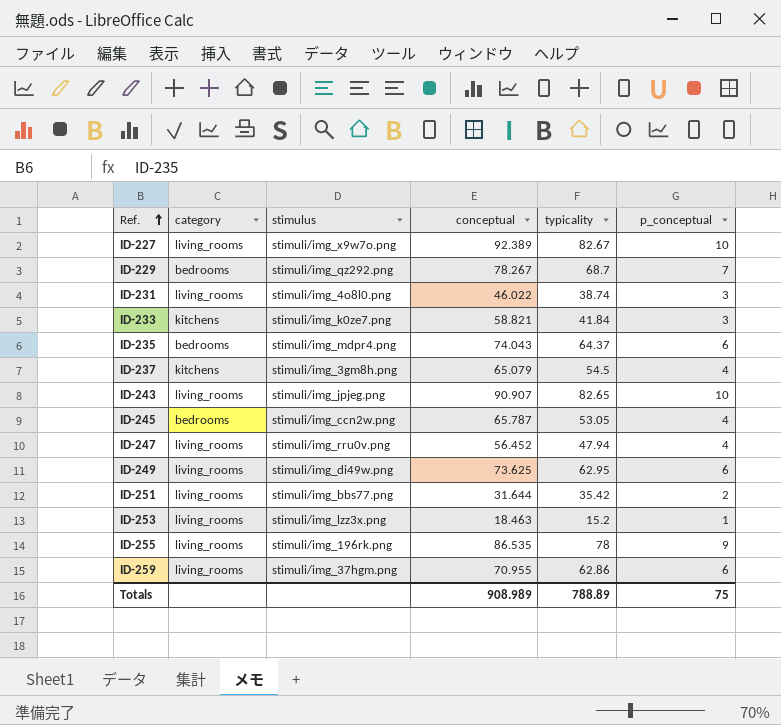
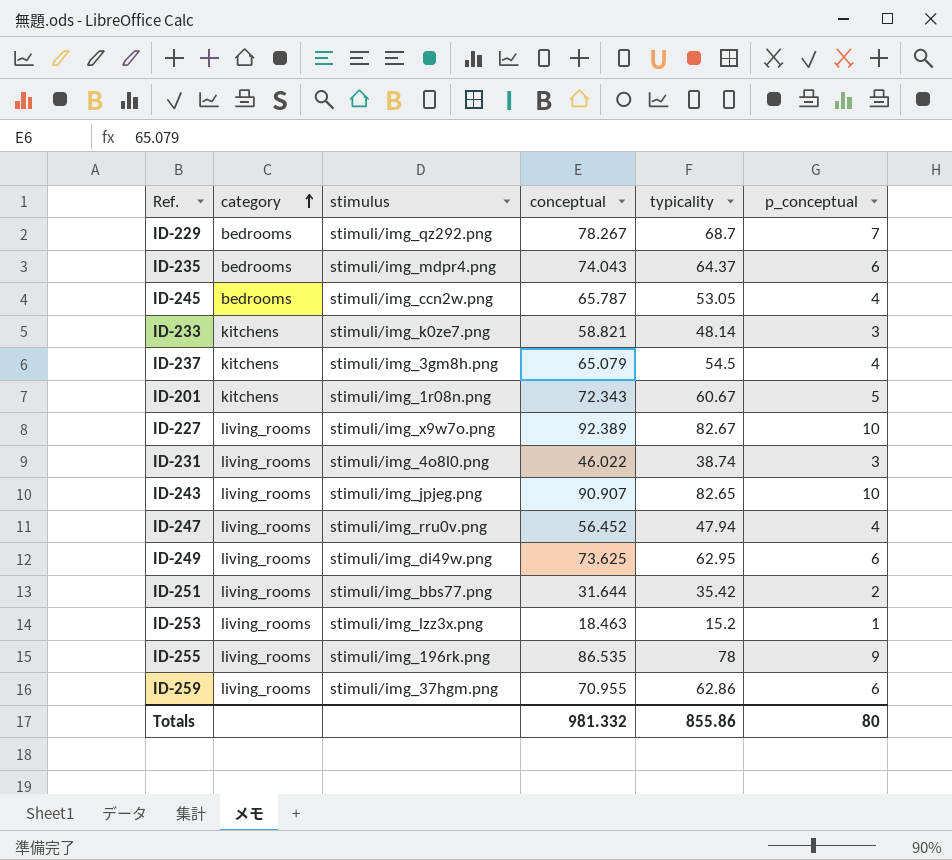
row order: Ref. ascending -> category ascending
ID-233 | typicality: 41.84 -> 48.14
row ID-201: none -> kitchens | stimuli/img_1r08n.png | 72.343 | 60.67 | 5
Totals | conceptual: 908.989 -> 981.332
Totals | typicality: 788.89 -> 855.86
Totals | p_conceptual: 75 -> 80

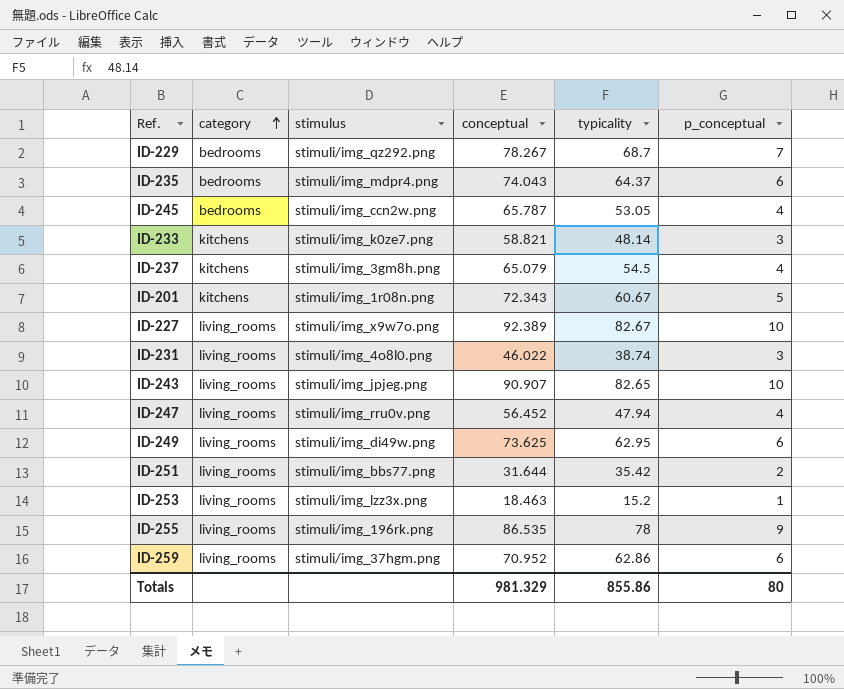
ID-259 | conceptual: 70.955 -> 70.952
Totals | conceptual: 981.332 -> 981.329

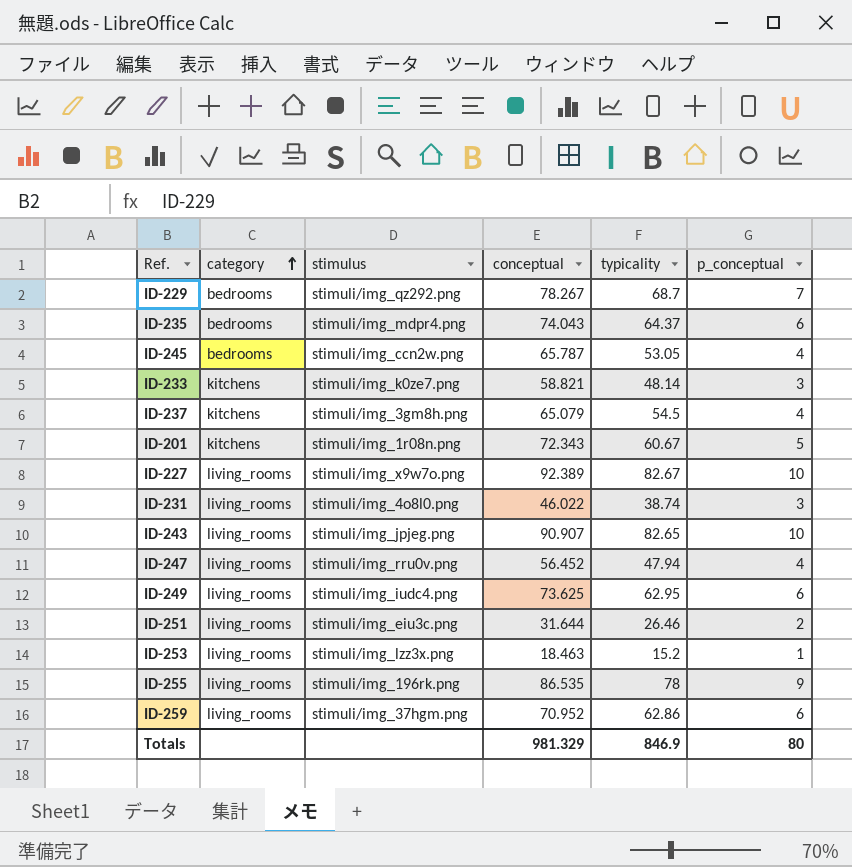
ID-249 | stimulus: stimuli/img_di49w.png -> stimuli/img_iudc4.png
ID-251 | stimulus: stimuli/img_bbs77.png -> stimuli/img_eiu3c.png
ID-251 | typicality: 35.42 -> 26.46
Totals | typicality: 855.86 -> 846.9

